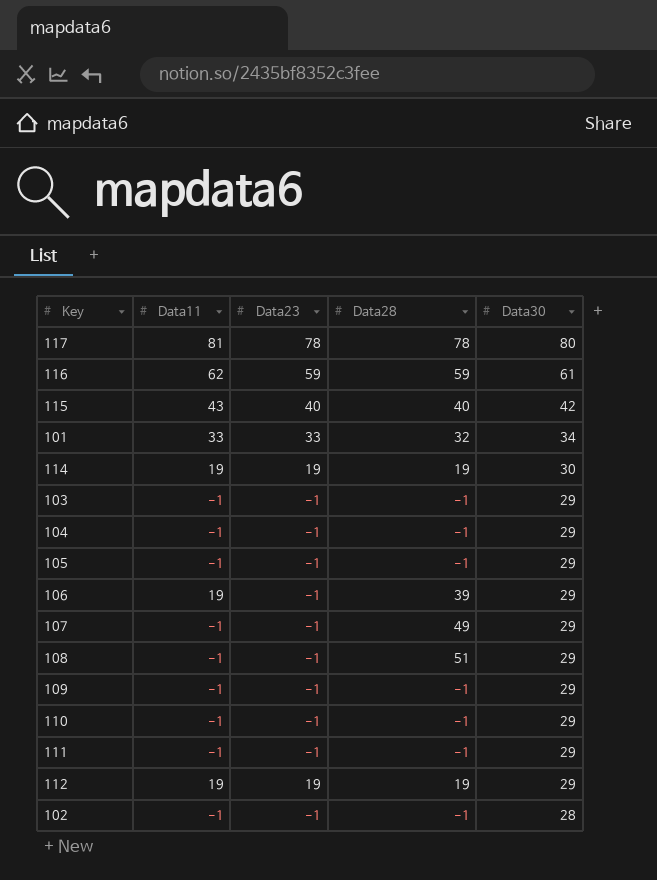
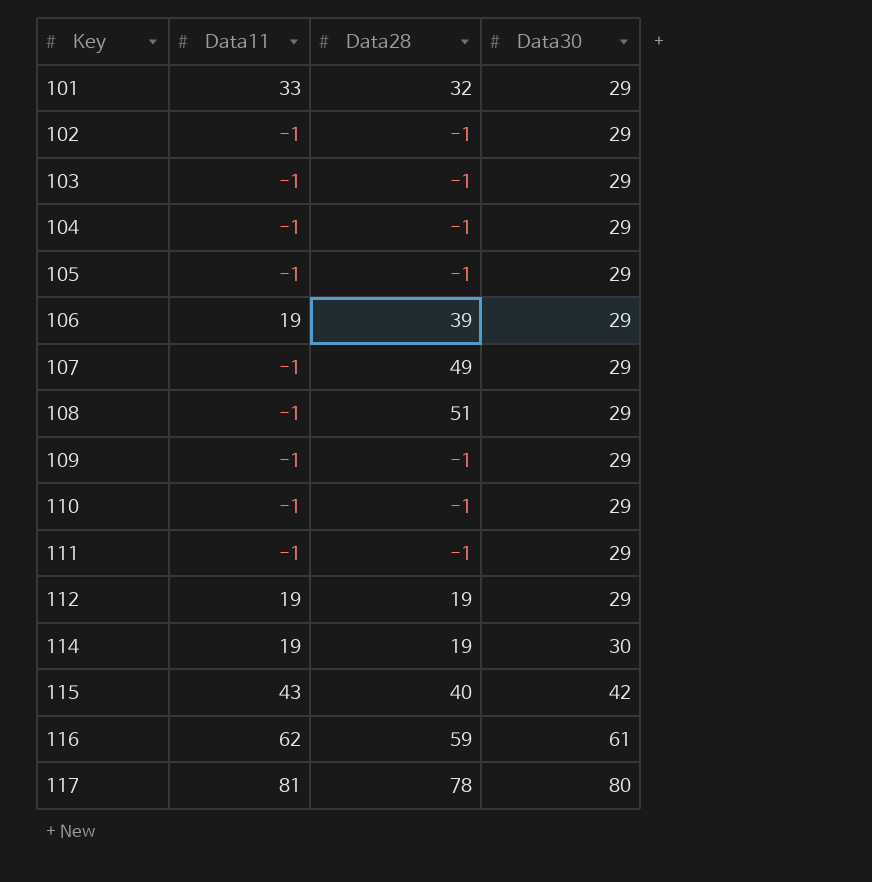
row order: Data30 descending -> Key ascending
column Data23 | position: 3 -> none
101 | Data30: 34 -> 29
102 | Data30: 28 -> 29

